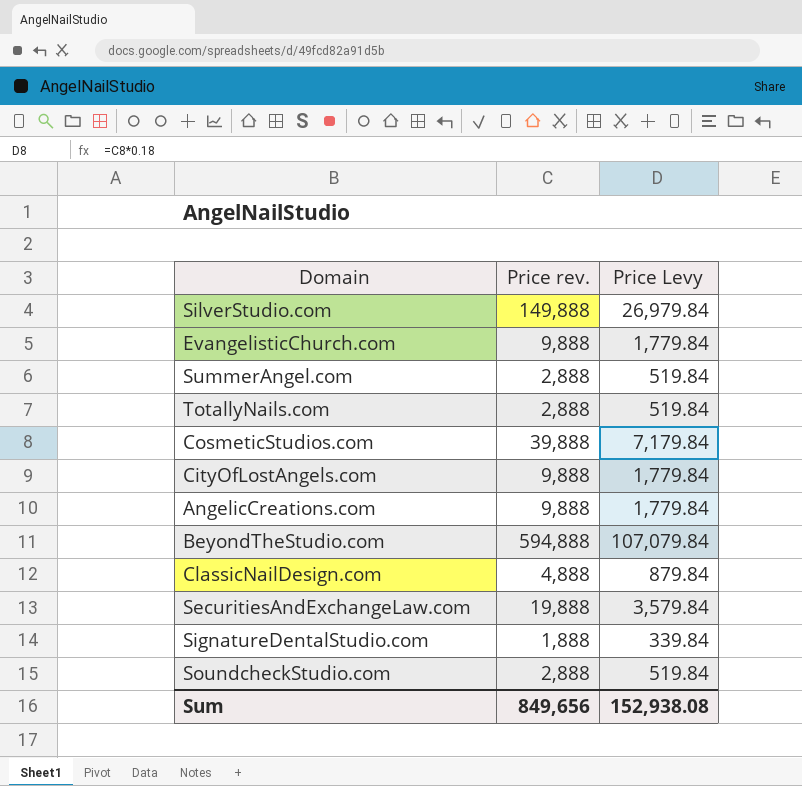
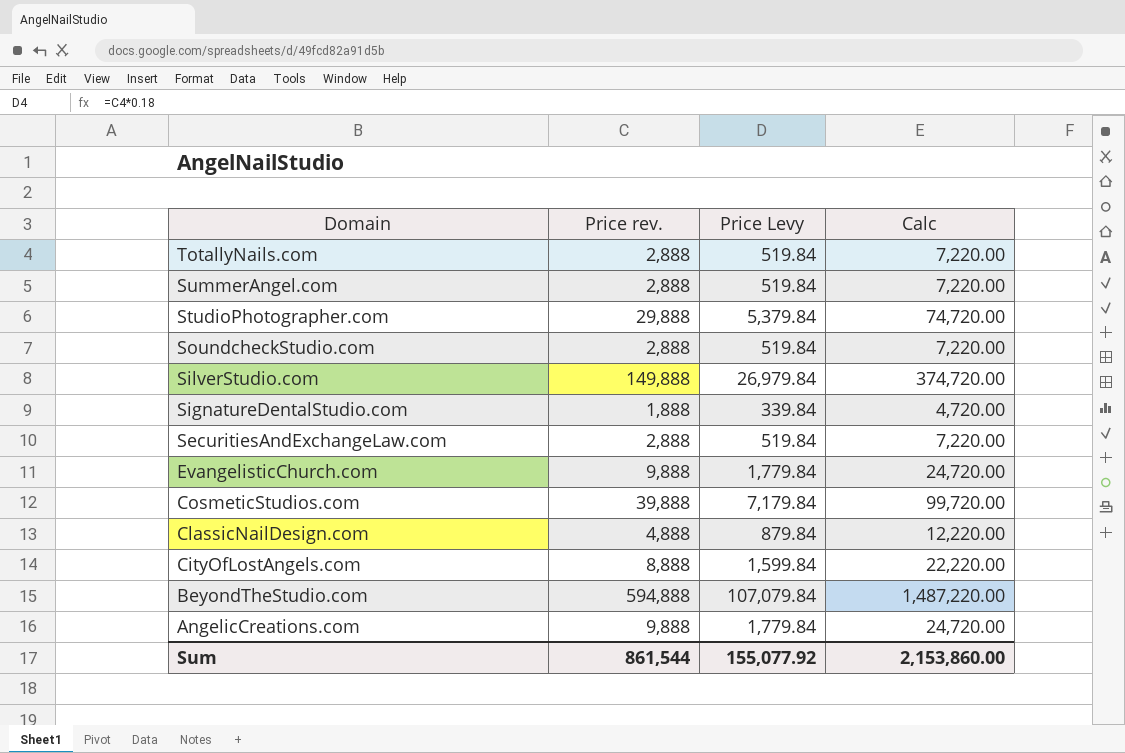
row order: none -> Domain descending
column Calc | formula: none -> [Price rev.] * 2.5
row StudioPhotographer.com: none -> 29,888 | 5,379.84 | 74,720.00
SecuritiesAndExchangeLaw.com | Price rev.: 19,888 -> 2,888
SecuritiesAndExchangeLaw.com | Price Levy: 3,579.84 -> 519.84
CityOfLostAngels.com | Price rev.: 9,888 -> 8,888
CityOfLostAngels.com | Price Levy: 1,779.84 -> 1,599.84
Sum | Price rev.: 849,656 -> 861,544
Sum | Price Levy: 152,938.08 -> 155,077.92

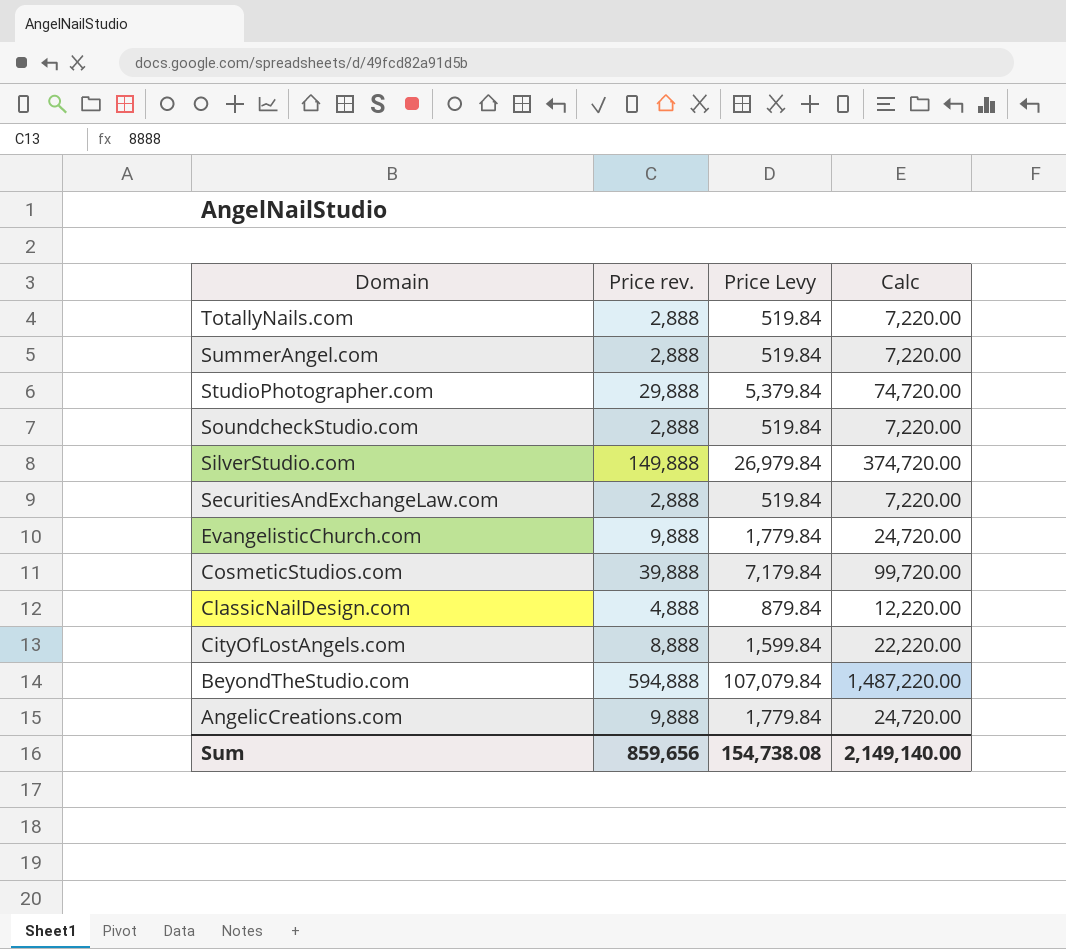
row SignatureDentalStudio.com: 1,888 | 339.84 | 4,720.00 -> none
Sum | Price rev.: 861,544 -> 859,656
Sum | Price Levy: 155,077.92 -> 154,738.08
Sum | Calc: 2,153,860.00 -> 2,149,140.00

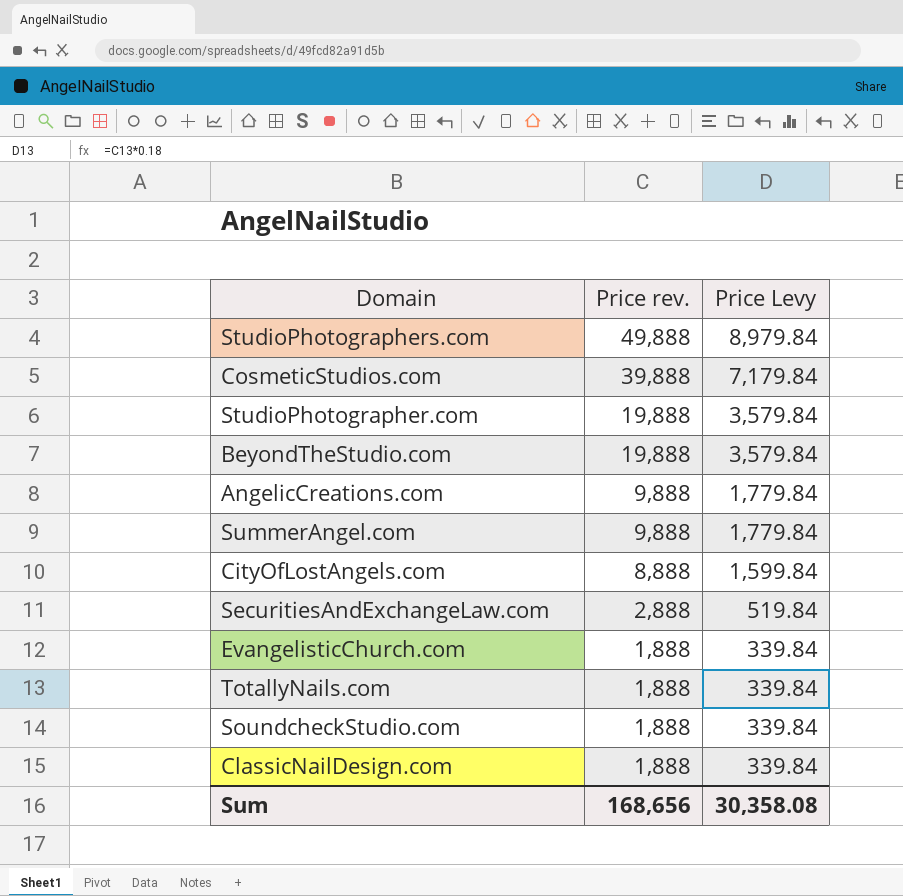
row order: Domain descending -> Price rev. descending
column Calc | formula: [Price rev.] * 2.5 -> none
row SilverStudio.com: 149,888 | 26,979.84 | 374,720.00 -> none
row StudioPhotographers.com: none -> 49,888 | 8,979.84
StudioPhotographer.com | Price rev.: 29,888 -> 19,888
StudioPhotographer.com | Price Levy: 5,379.84 -> 3,579.84
BeyondTheStudio.com | Price rev.: 594,888 -> 19,888
BeyondTheStudio.com | Price Levy: 107,079.84 -> 3,579.84
SummerAngel.com | Price rev.: 2,888 -> 9,888
SummerAngel.com | Price Levy: 519.84 -> 1,779.84
EvangelisticChurch.com | Price rev.: 9,888 -> 1,888
EvangelisticChurch.com | Price Levy: 1,779.84 -> 339.84
TotallyNails.com | Price rev.: 2,888 -> 1,888
TotallyNails.com | Price Levy: 519.84 -> 339.84
SoundcheckStudio.com | Price rev.: 2,888 -> 1,888
SoundcheckStudio.com | Price Levy: 519.84 -> 339.84
ClassicNailDesign.com | Price rev.: 4,888 -> 1,888
ClassicNailDesign.com | Price Levy: 879.84 -> 339.84
Sum | Price rev.: 859,656 -> 168,656
Sum | Price Levy: 154,738.08 -> 30,358.08

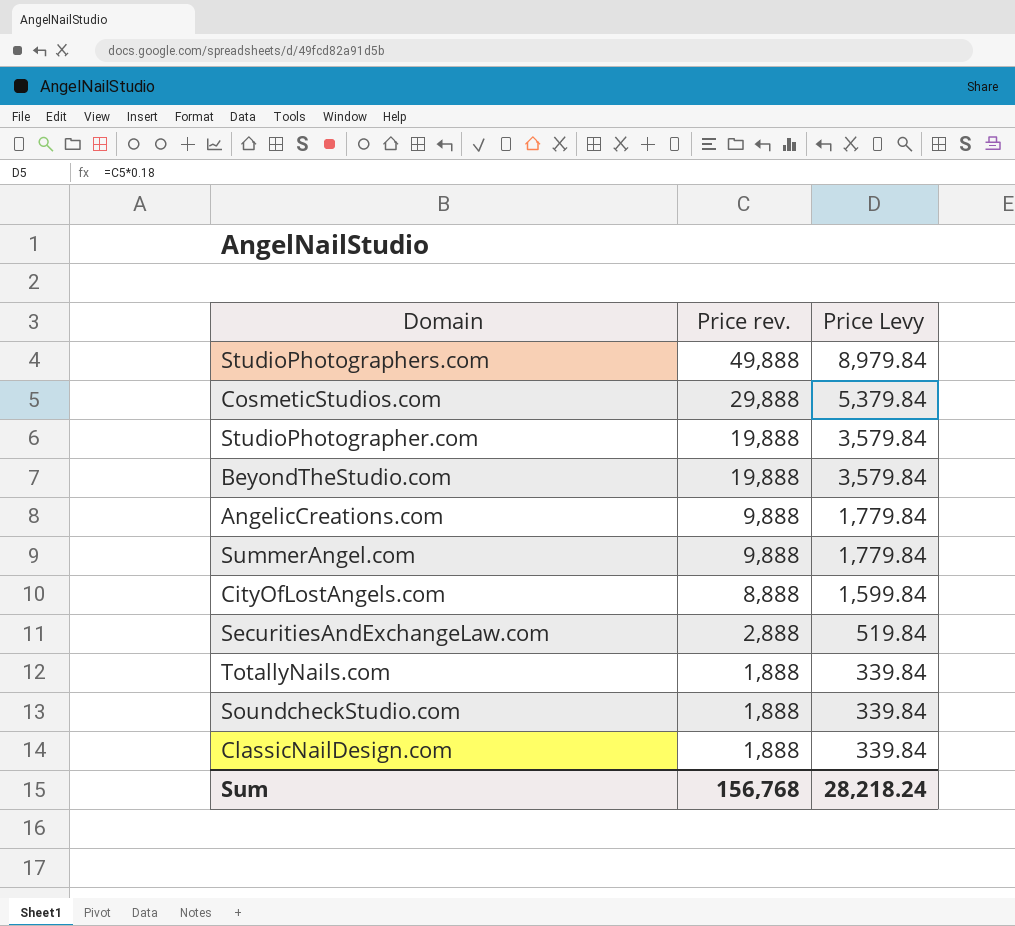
row EvangelisticChurch.com: 1,888 | 339.84 -> none
CosmeticStudios.com | Price rev.: 39,888 -> 29,888
CosmeticStudios.com | Price Levy: 7,179.84 -> 5,379.84
Sum | Price rev.: 168,656 -> 156,768
Sum | Price Levy: 30,358.08 -> 28,218.24

